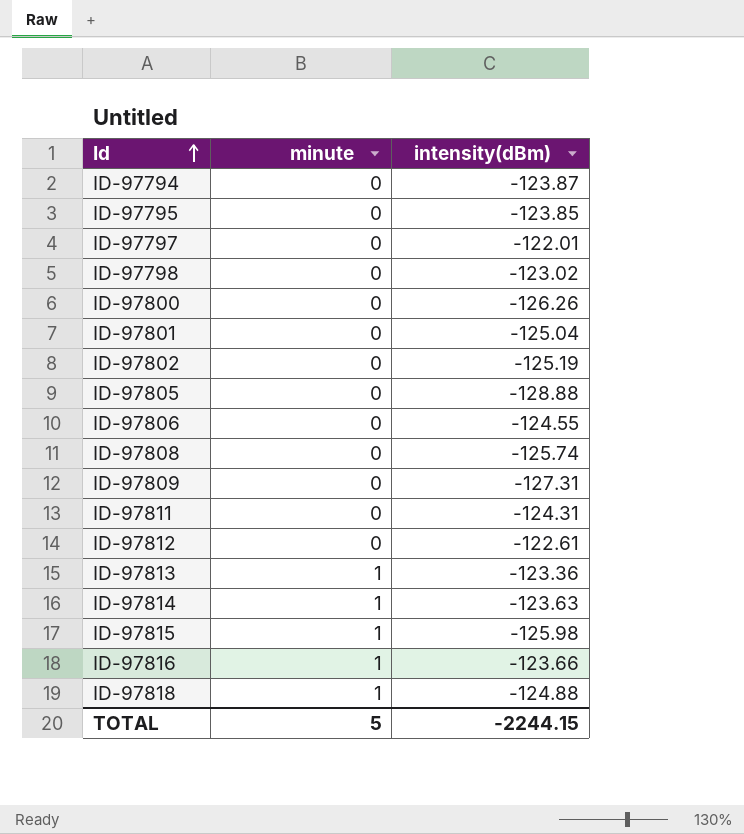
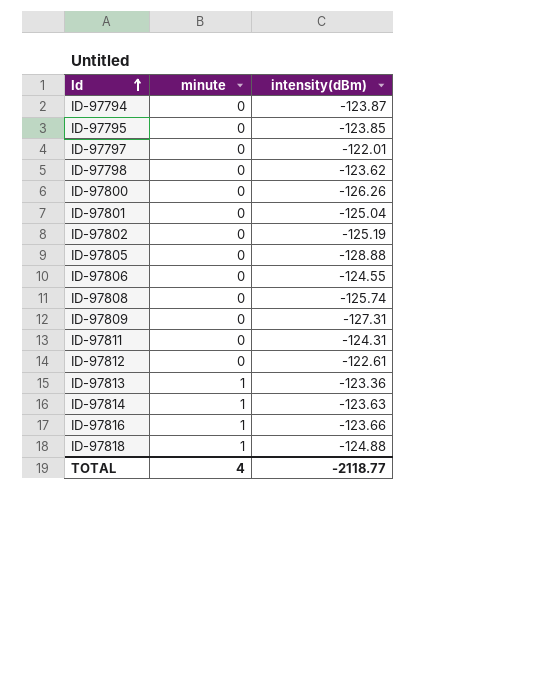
row ID-97815: 1 | -125.98 -> none
ID-97798 | intensity(dBm): -123.02 -> -123.62
TOTAL | minute: 5 -> 4
TOTAL | intensity(dBm): -2244.15 -> -2118.77

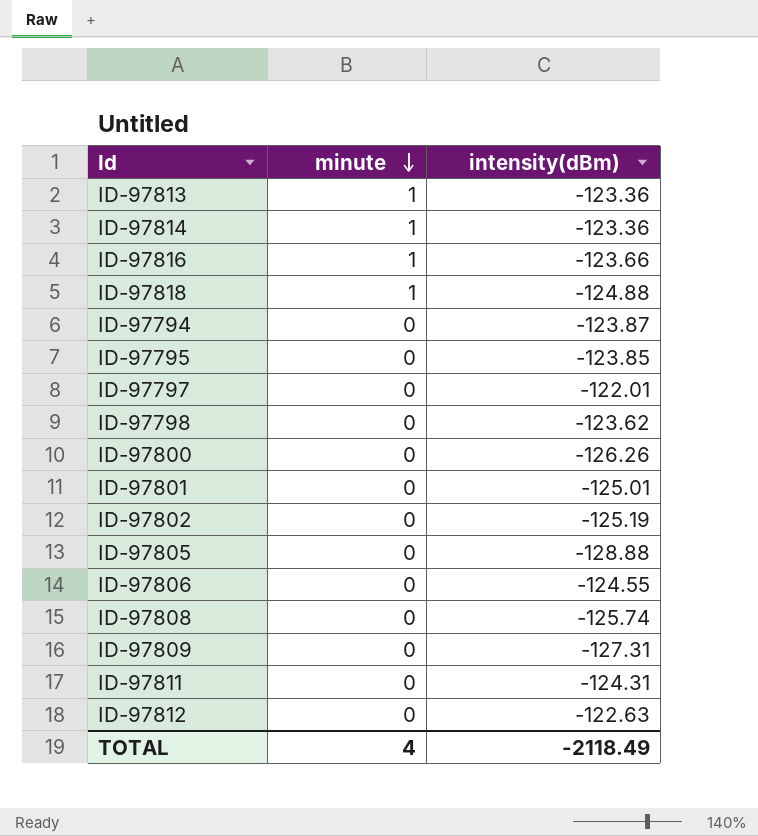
row order: Id ascending -> minute descending
ID-97814 | intensity(dBm): -123.63 -> -123.36
ID-97801 | intensity(dBm): -125.04 -> -125.01
ID-97812 | intensity(dBm): -122.61 -> -122.63
TOTAL | intensity(dBm): -2118.77 -> -2118.49

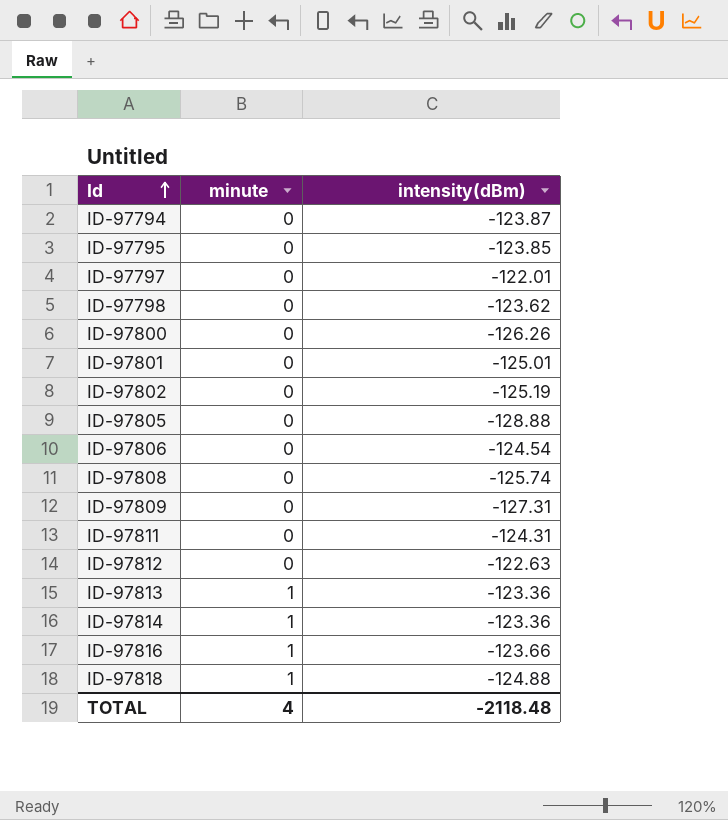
row order: minute descending -> Id ascending
ID-97806 | intensity(dBm): -124.55 -> -124.54
TOTAL | intensity(dBm): -2118.49 -> -2118.48

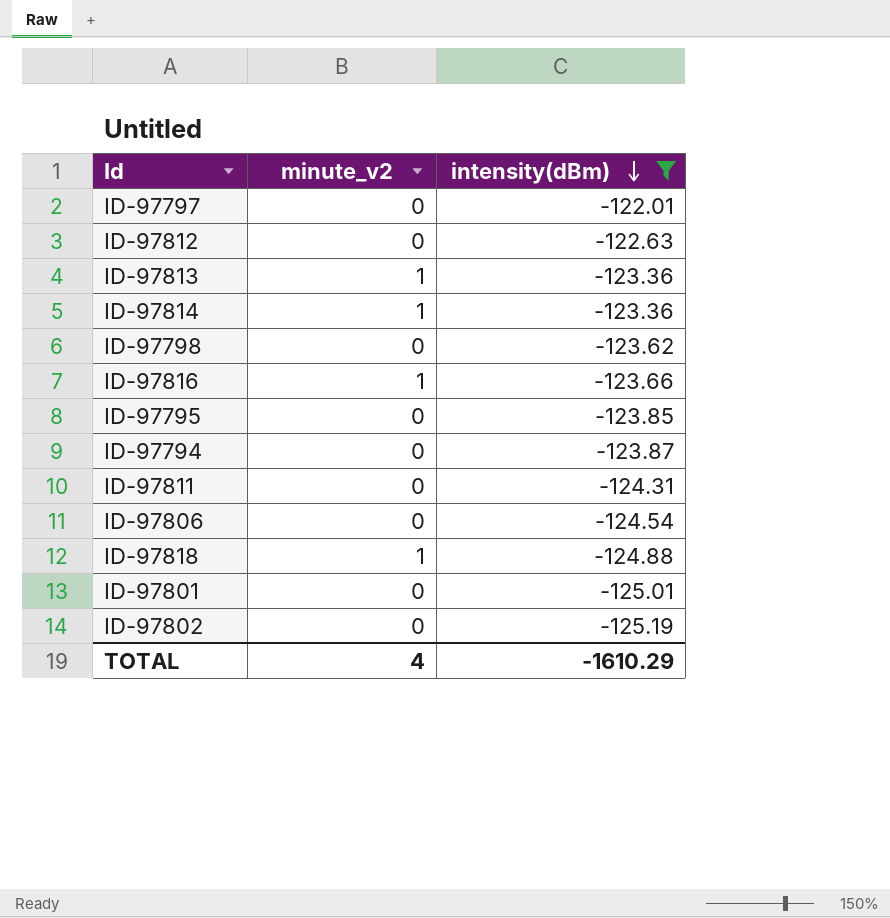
filter: none -> intensity(dBm) >= -125.19
row order: Id ascending -> intensity(dBm) descending
column name: minute -> minute_v2
TOTAL | intensity(dBm): -2118.48 -> -1610.29

